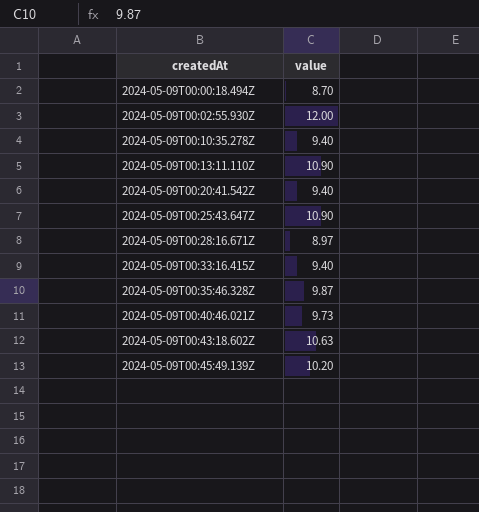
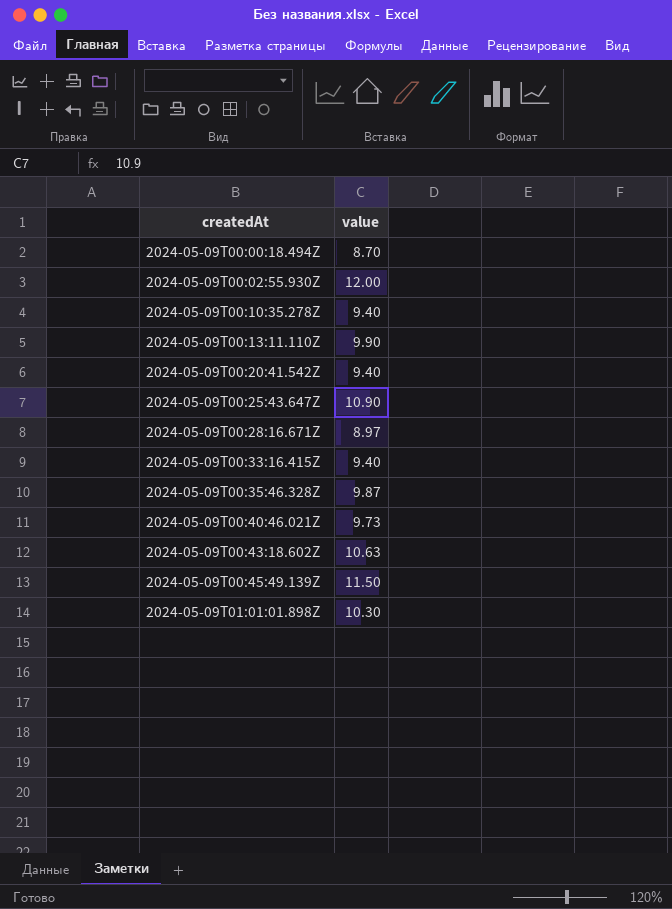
2024-05-09T00:13:11.110Z | value: 10.90 -> 9.90
2024-05-09T00:45:49.139Z | value: 10.20 -> 11.50
row 2024-05-09T01:01:01.898Z: none -> 10.30

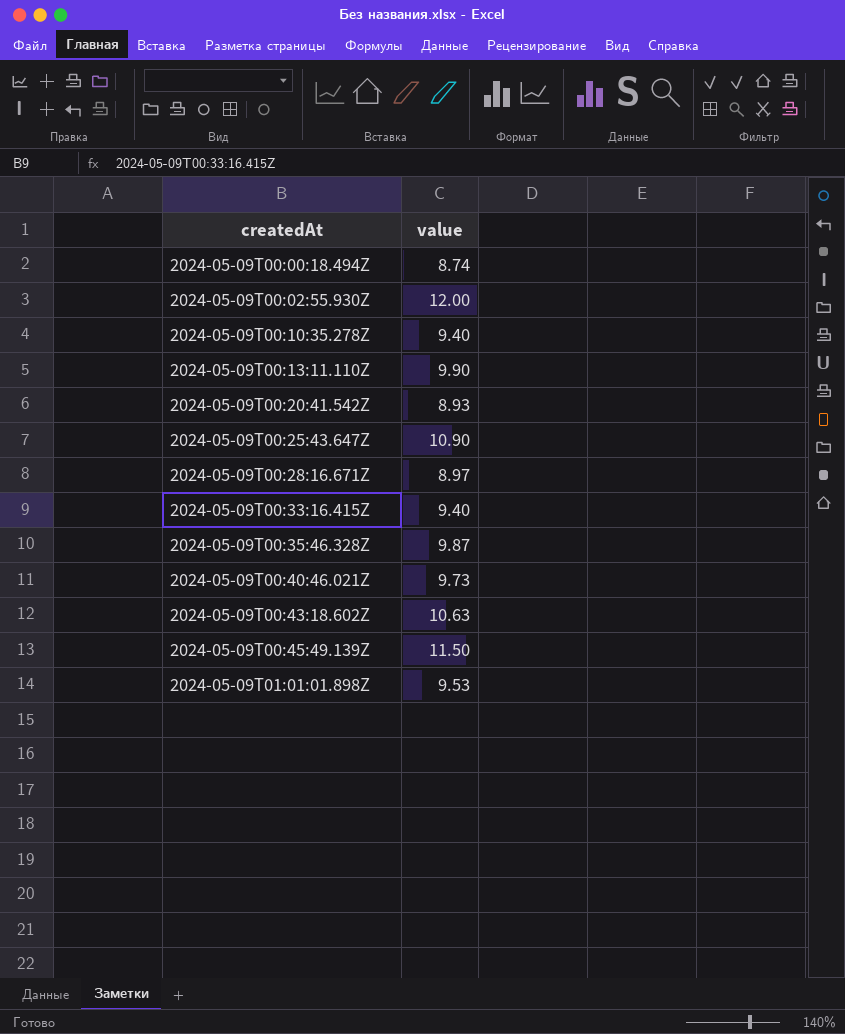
2024-05-09T00:00:18.494Z | value: 8.70 -> 8.74
2024-05-09T00:20:41.542Z | value: 9.40 -> 8.93
2024-05-09T01:01:01.898Z | value: 10.30 -> 9.53

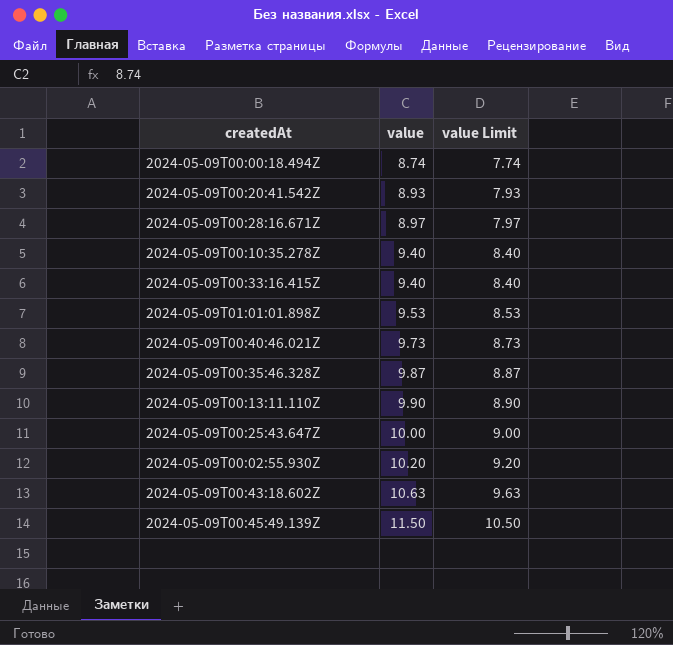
row order: createdAt ascending -> value ascending
column value Limit | formula: none -> [value] - 1
2024-05-09T00:25:43.647Z | value: 10.90 -> 10.00
2024-05-09T00:02:55.930Z | value: 12.00 -> 10.20

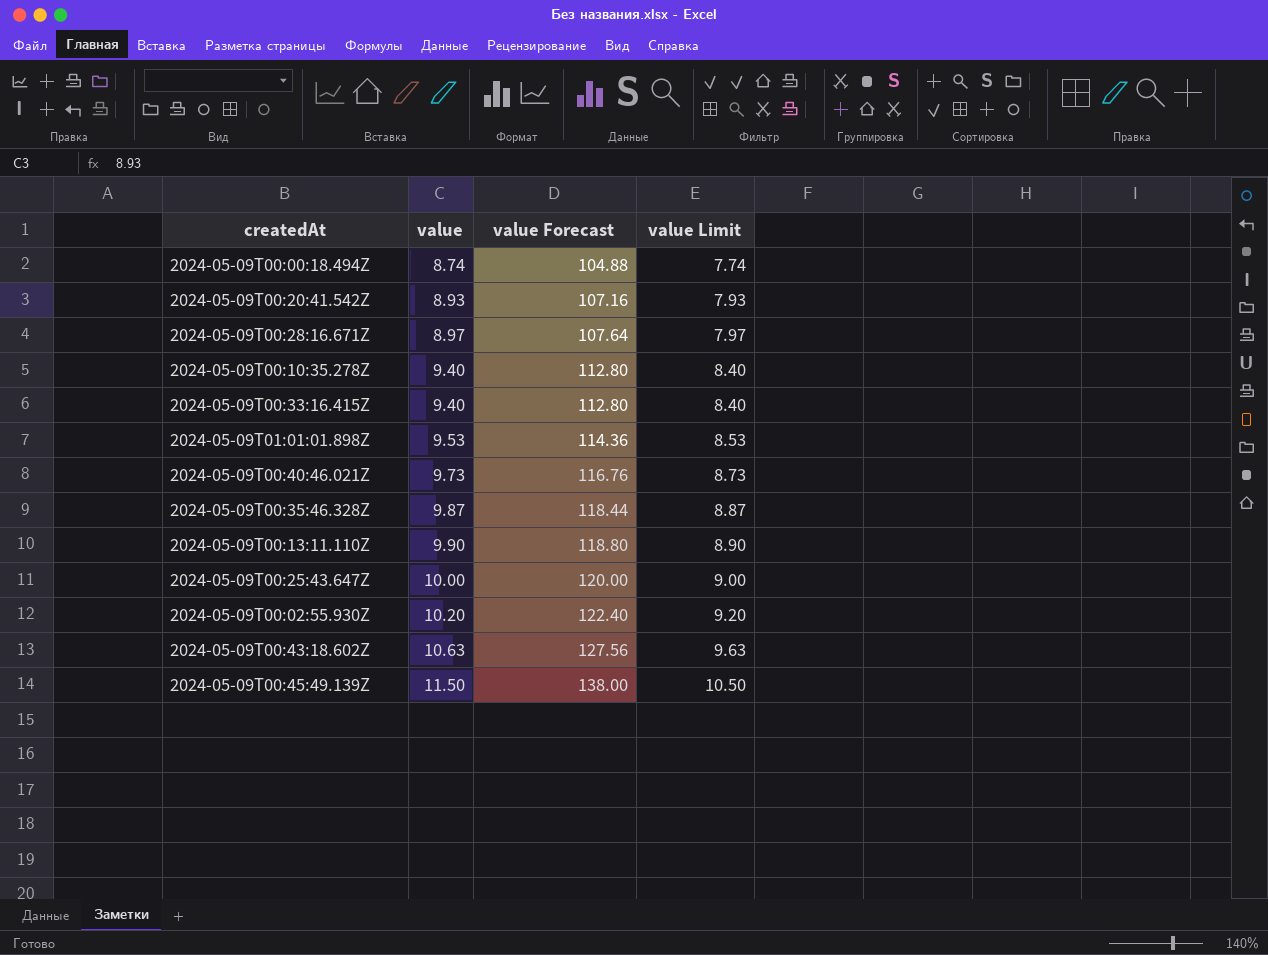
column value Forecast | formula: none -> [value] * 12

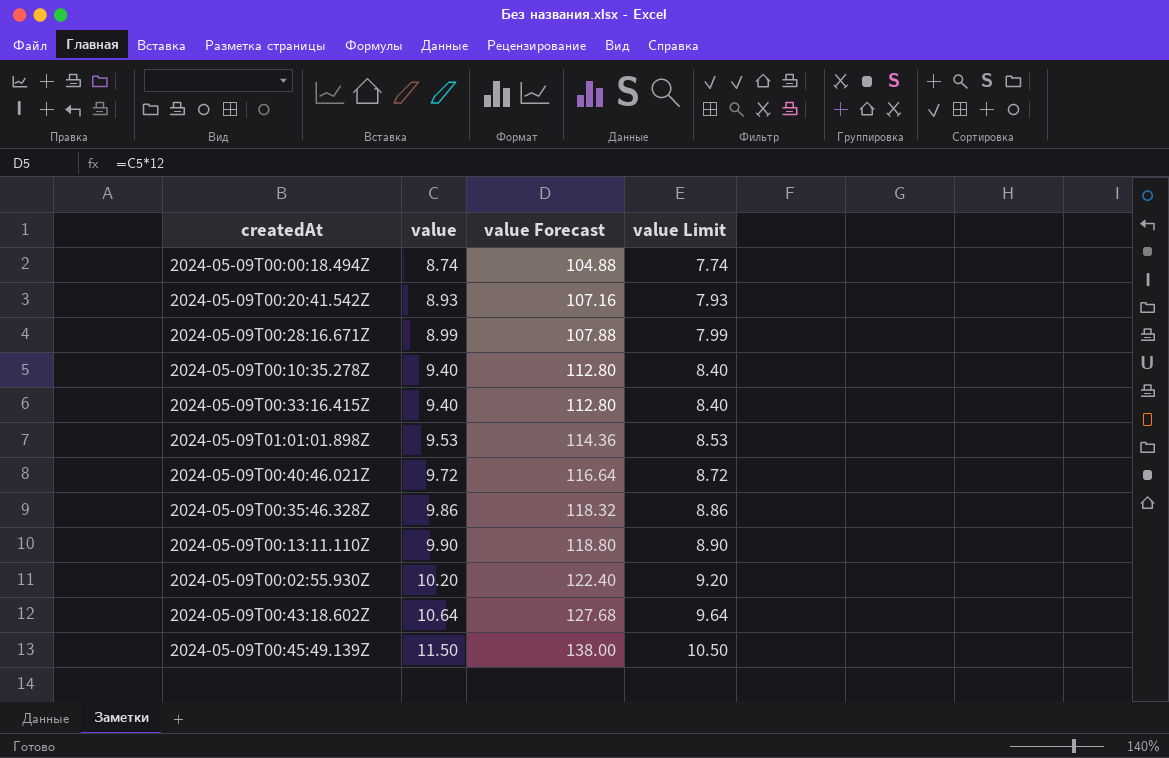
row 2024-05-09T00:25:43.647Z: 10.00 | 120.00 | 9.00 -> none
2024-05-09T00:28:16.671Z | value: 8.97 -> 8.99
2024-05-09T00:28:16.671Z | value Forecast: 107.64 -> 107.88
2024-05-09T00:28:16.671Z | value Limit: 7.97 -> 7.99
2024-05-09T00:40:46.021Z | value: 9.73 -> 9.72
2024-05-09T00:40:46.021Z | value Forecast: 116.76 -> 116.64
2024-05-09T00:40:46.021Z | value Limit: 8.73 -> 8.72
2024-05-09T00:35:46.328Z | value: 9.87 -> 9.86
2024-05-09T00:35:46.328Z | value Forecast: 118.44 -> 118.32
2024-05-09T00:35:46.328Z | value Limit: 8.87 -> 8.86
2024-05-09T00:43:18.602Z | value: 10.63 -> 10.64
2024-05-09T00:43:18.602Z | value Forecast: 127.56 -> 127.68
2024-05-09T00:43:18.602Z | value Limit: 9.63 -> 9.64

